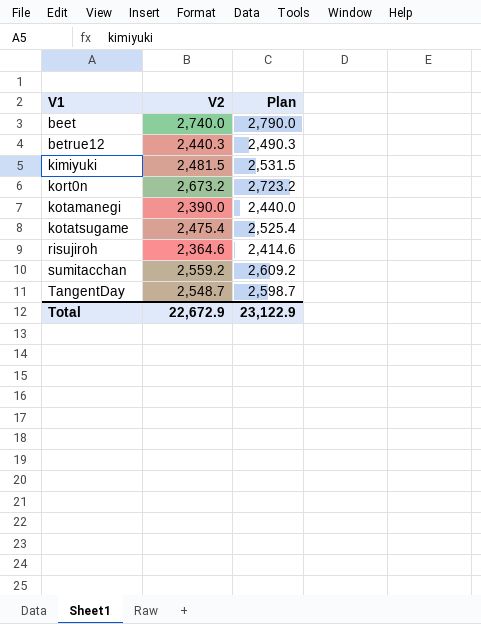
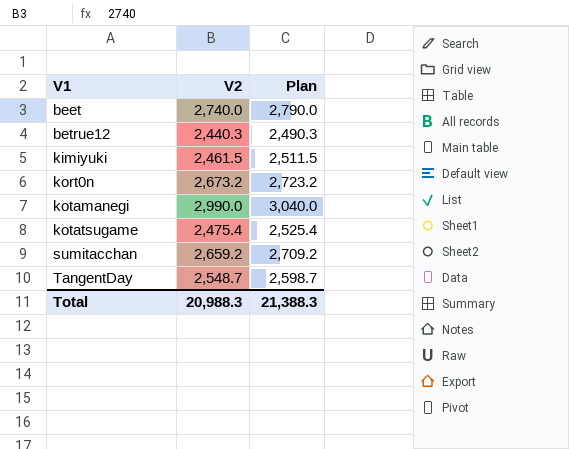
row risujiroh: 2,364.6 | 2,414.6 -> none
kimiyuki | V2: 2,481.5 -> 2,461.5
kimiyuki | Plan: 2,531.5 -> 2,511.5
kotamanegi | V2: 2,390.0 -> 2,990.0
kotamanegi | Plan: 2,440.0 -> 3,040.0
sumitacchan | V2: 2,559.2 -> 2,659.2
sumitacchan | Plan: 2,609.2 -> 2,709.2
Total | V2: 22,672.9 -> 20,988.3
Total | Plan: 23,122.9 -> 21,388.3

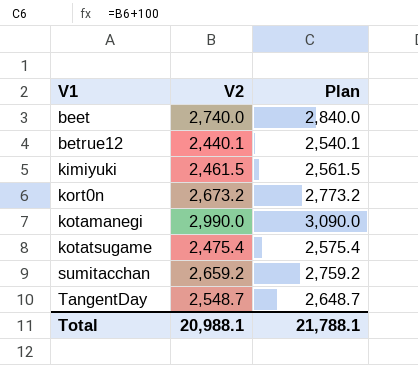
column Plan | formula: [V2] + 50 -> [V2] + 100
betrue12 | V2: 2,440.3 -> 2,440.1
Total | V2: 20,988.3 -> 20,988.1
Total | Plan: 21,388.3 -> 21,788.1

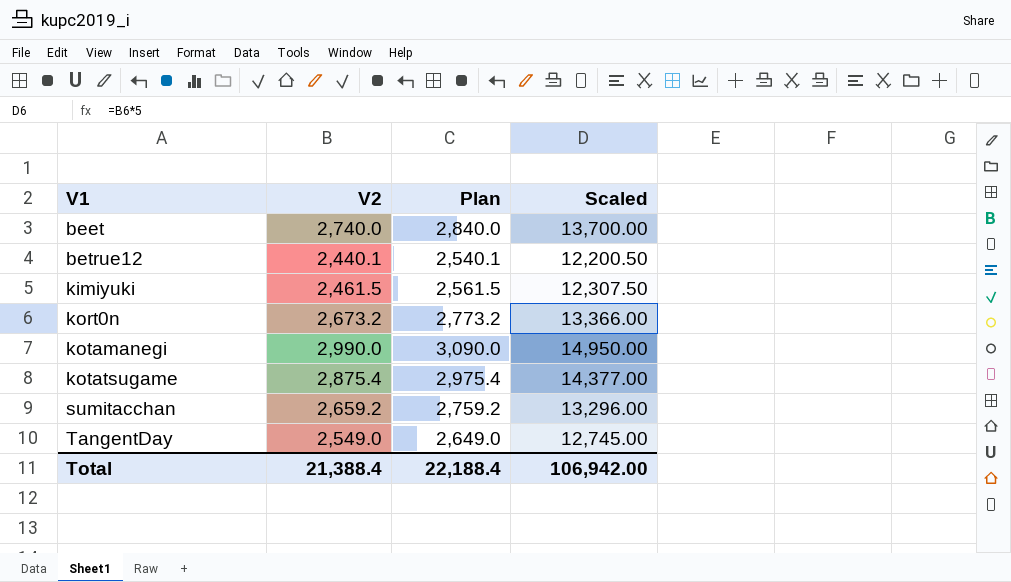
column Scaled | formula: none -> [V2] * 5
kotatsugame | V2: 2,475.4 -> 2,875.4
kotatsugame | Plan: 2,575.4 -> 2,975.4
TangentDay | V2: 2,548.7 -> 2,549.0
TangentDay | Plan: 2,648.7 -> 2,649.0
Total | V2: 20,988.1 -> 21,388.4
Total | Plan: 21,788.1 -> 22,188.4

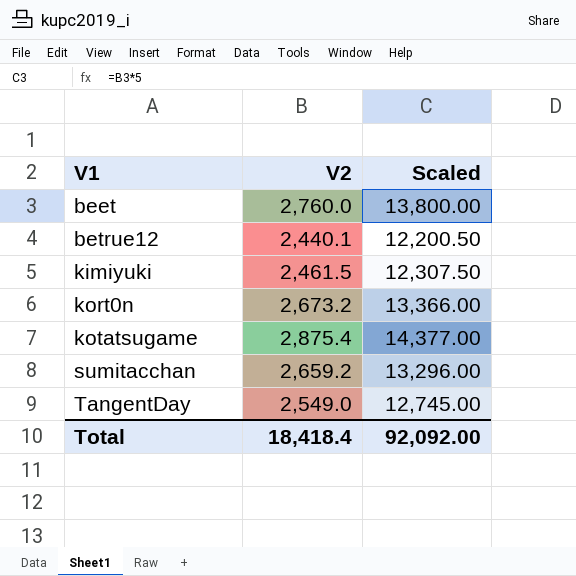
column Plan | formula: [V2] + 100 -> none
row kotamanegi: 2,990.0 | 3,090.0 | 14,950.00 -> none
beet | V2: 2,740.0 -> 2,760.0
beet | Scaled: 13,700.00 -> 13,800.00
Total | V2: 21,388.4 -> 18,418.4
Total | Scaled: 106,942.00 -> 92,092.00

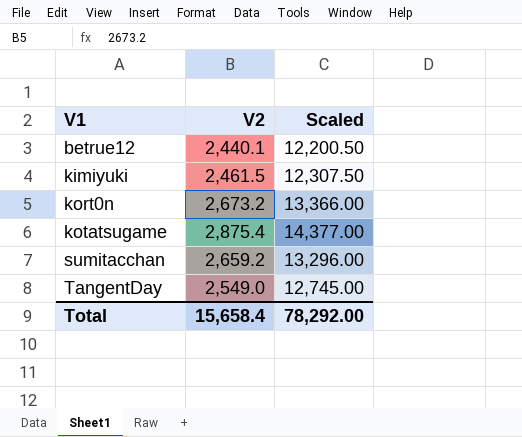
row beet: 2,760.0 | 13,800.00 -> none
Total | V2: 18,418.4 -> 15,658.4
Total | Scaled: 92,092.00 -> 78,292.00

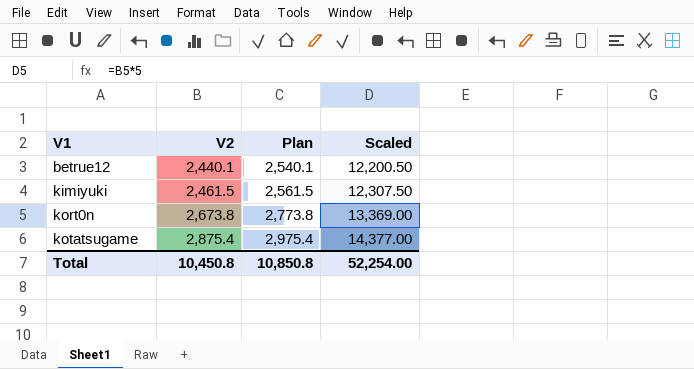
column Plan | formula: none -> [V2] + 100
row sumitacchan: 2,659.2 | 13,296.00 -> none
row TangentDay: 2,549.0 | 12,745.00 -> none
kort0n | V2: 2,673.2 -> 2,673.8
kort0n | Scaled: 13,366.00 -> 13,369.00
Total | V2: 15,658.4 -> 10,450.8
Total | Scaled: 78,292.00 -> 52,254.00

